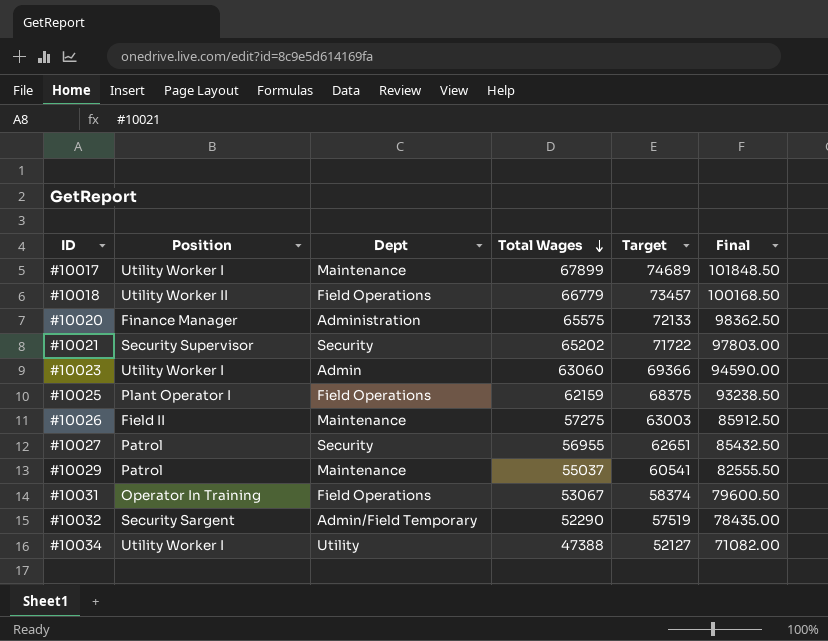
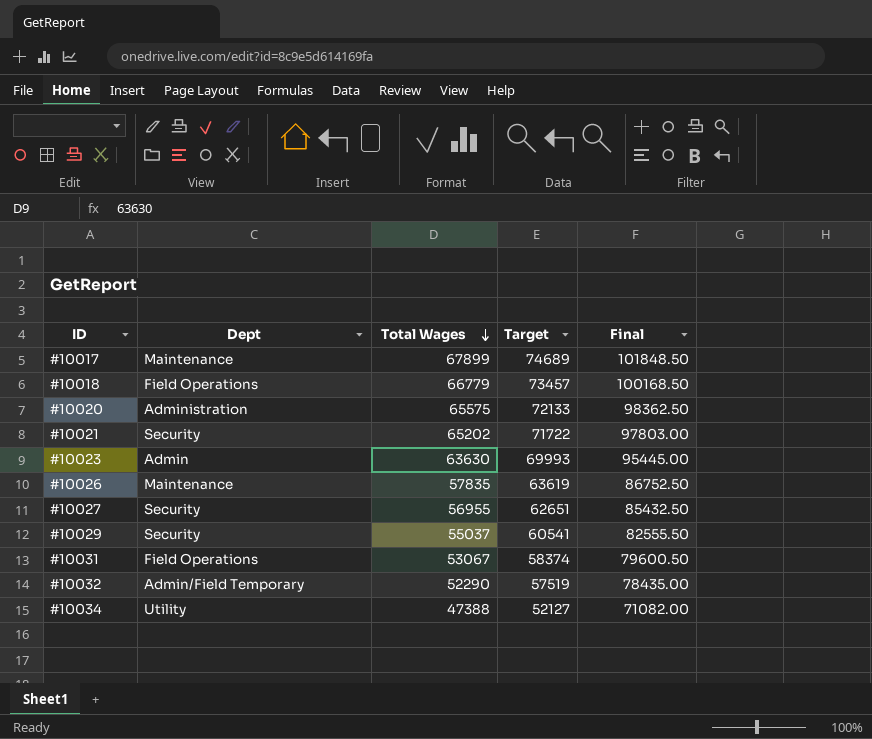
column Position | position: 2 -> none
row #10025: Plant Operator I | Field Operations | 62159 | 68375 | 93238.50 -> none
#10023 | Total Wages: 63060 -> 63630
#10023 | Target: 69366 -> 69993
#10023 | Final: 94590.00 -> 95445.00
#10026 | Total Wages: 57275 -> 57835
#10026 | Target: 63003 -> 63619
#10026 | Final: 85912.50 -> 86752.50
#10029 | Dept: Maintenance -> Security

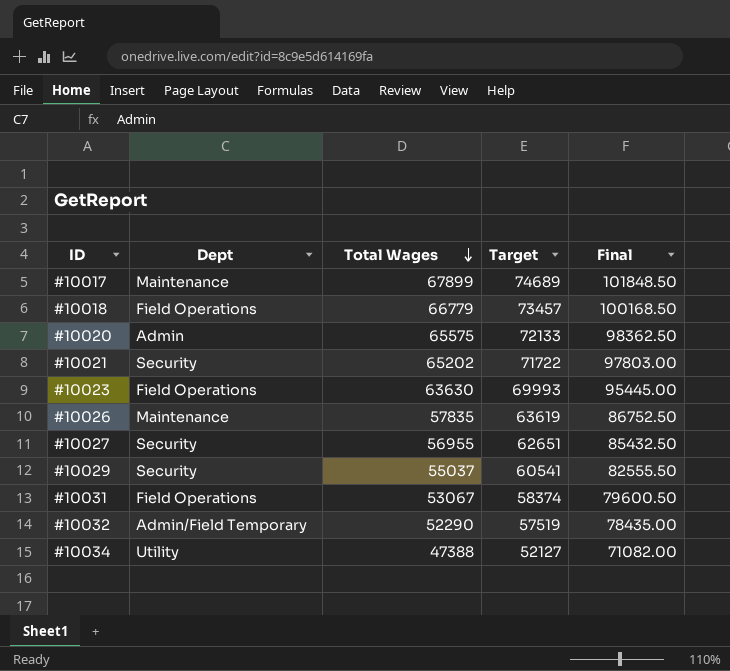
#10020 | Dept: Administration -> Admin
#10023 | Dept: Admin -> Field Operations

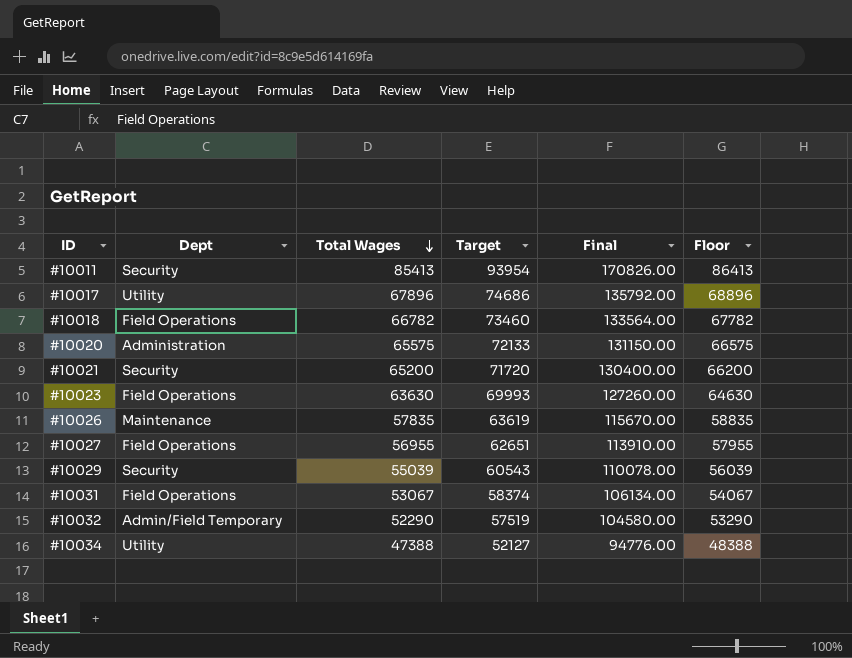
column Final | formula: [Total Wages] * 1.5 -> [Total Wages] * 2
column Floor | formula: none -> [Total Wages] + 1000
row #10011: none -> Security | 85413 | 93954 | 170826.00 | 86413
#10017 | Dept: Maintenance -> Utility
#10017 | Total Wages: 67899 -> 67896
#10017 | Target: 74689 -> 74686
#10018 | Total Wages: 66779 -> 66782
#10018 | Target: 73457 -> 73460
#10020 | Dept: Admin -> Administration
#10021 | Total Wages: 65202 -> 65200
#10021 | Target: 71722 -> 71720
#10027 | Dept: Security -> Field Operations
#10029 | Total Wages: 55037 -> 55039
#10029 | Target: 60541 -> 60543

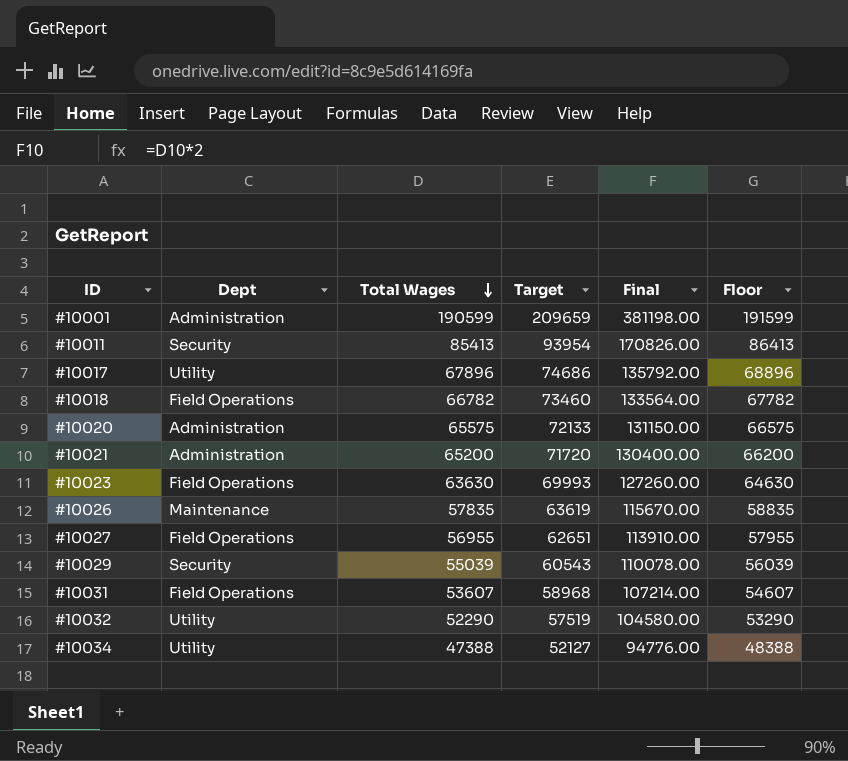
row #10001: none -> Administration | 190599 | 209659 | 381198.00 | 191599
#10021 | Dept: Security -> Administration
#10031 | Total Wages: 53067 -> 53607
#10031 | Target: 58374 -> 58968
#10031 | Final: 106134.00 -> 107214.00
#10031 | Floor: 54067 -> 54607
#10032 | Dept: Admin/Field Temporary -> Utility

